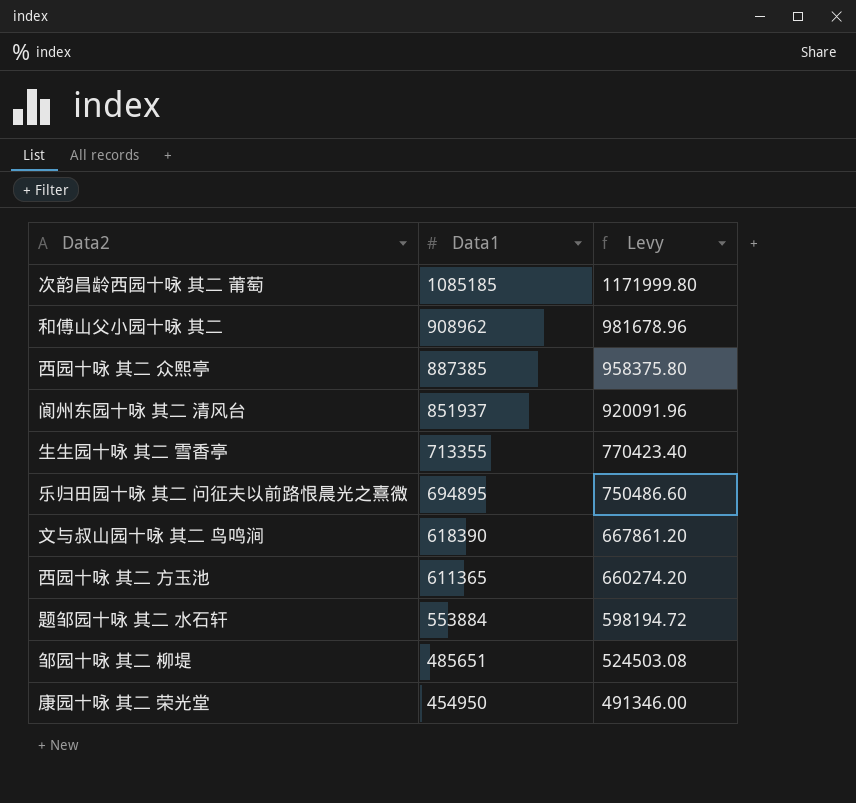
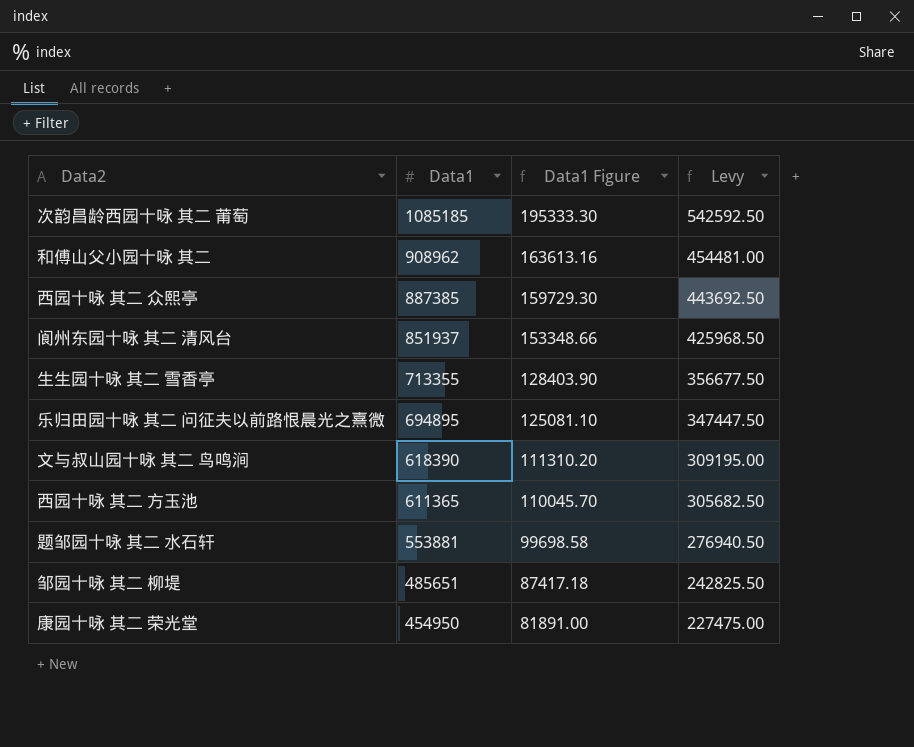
column Data1 Figure | formula: none -> [Data1] * 0.18
column Levy | formula: [Data1] * 1.08 -> [Data1] * 0.5
题邹园十咏 其二 水石轩 | Data1: 553884 -> 553881

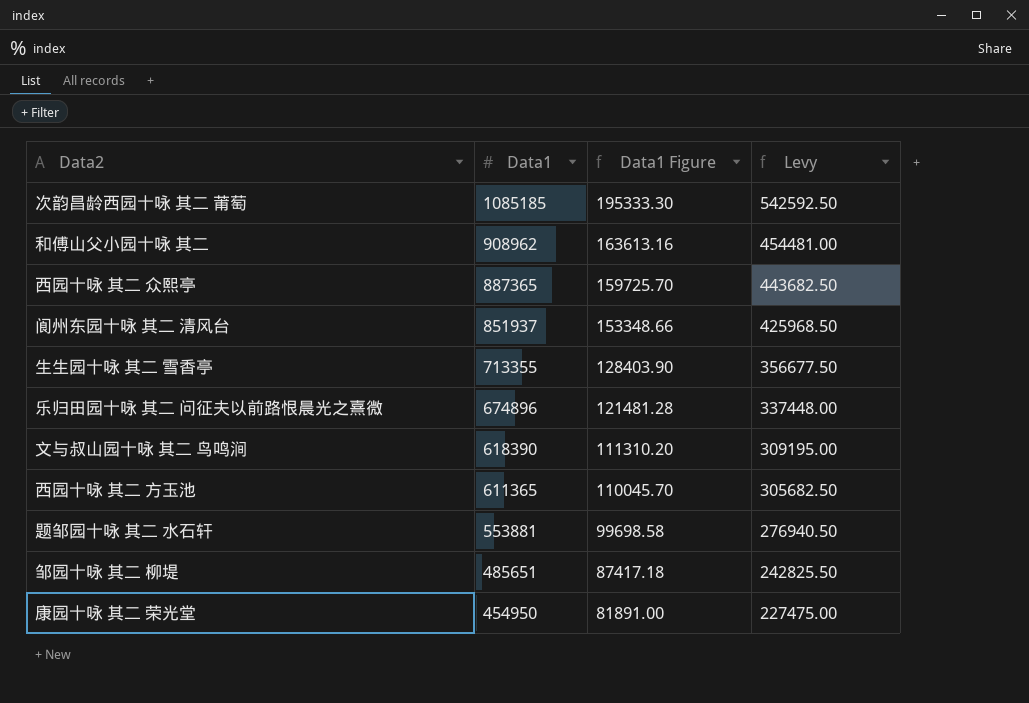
西园十咏 其二 众熙亭 | Data1: 887385 -> 887365
西园十咏 其二 众熙亭 | Data1 Figure: 159729.30 -> 159725.70
西园十咏 其二 众熙亭 | Levy: 443692.50 -> 443682.50
乐归田园十咏 其二 问征夫以前路恨晨光之熹微 | Data1: 694895 -> 674896
乐归田园十咏 其二 问征夫以前路恨晨光之熹微 | Data1 Figure: 125081.10 -> 121481.28
乐归田园十咏 其二 问征夫以前路恨晨光之熹微 | Levy: 347447.50 -> 337448.00

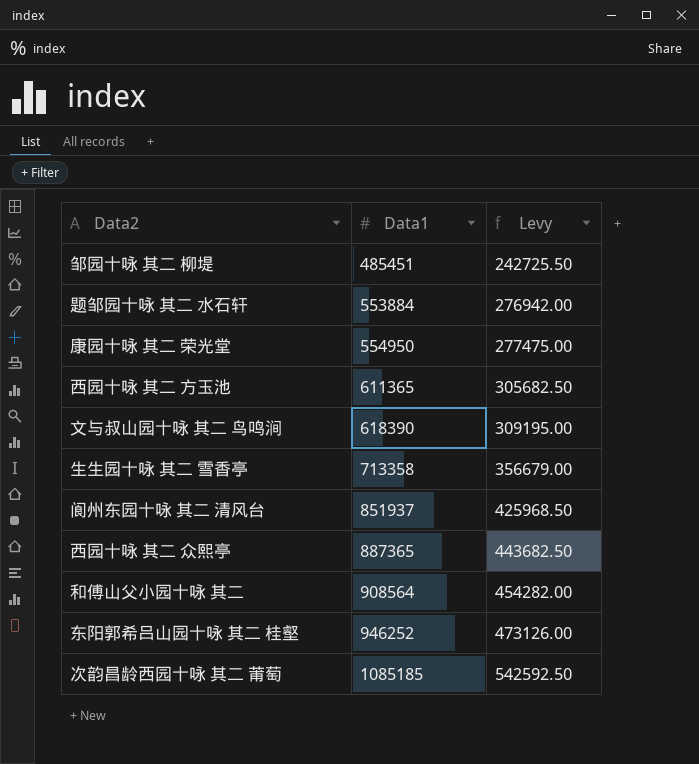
row order: Data1 descending -> Data1 ascending
column Data1 Figure | formula: [Data1] * 0.18 -> none
row 乐归田园十咏 其二 问征夫以前路恨晨光之熹微: 674896 | 121481.28 | 337448.00 -> none
邹园十咏 其二 柳堤 | Data1: 485651 -> 485451
邹园十咏 其二 柳堤 | Levy: 242825.50 -> 242725.50
题邹园十咏 其二 水石轩 | Data1: 553881 -> 553884
题邹园十咏 其二 水石轩 | Levy: 276940.50 -> 276942.00
康园十咏 其二 荣光堂 | Data1: 454950 -> 554950
康园十咏 其二 荣光堂 | Levy: 227475.00 -> 277475.00
生生园十咏 其二 雪香亭 | Data1: 713355 -> 713358
生生园十咏 其二 雪香亭 | Levy: 356677.50 -> 356679.00
和傅山父小园十咏 其二 | Data1: 908962 -> 908564
和傅山父小园十咏 其二 | Levy: 454481.00 -> 454282.00
row 东阳郭希吕山园十咏 其二 桂壑: none -> 946252 | 473126.00

